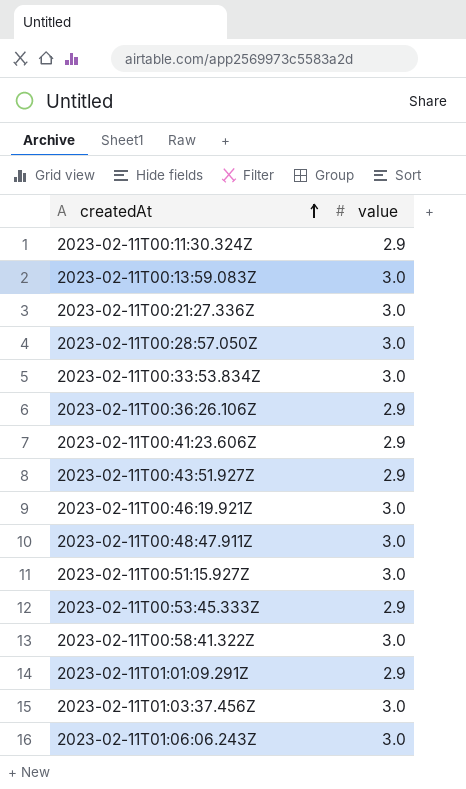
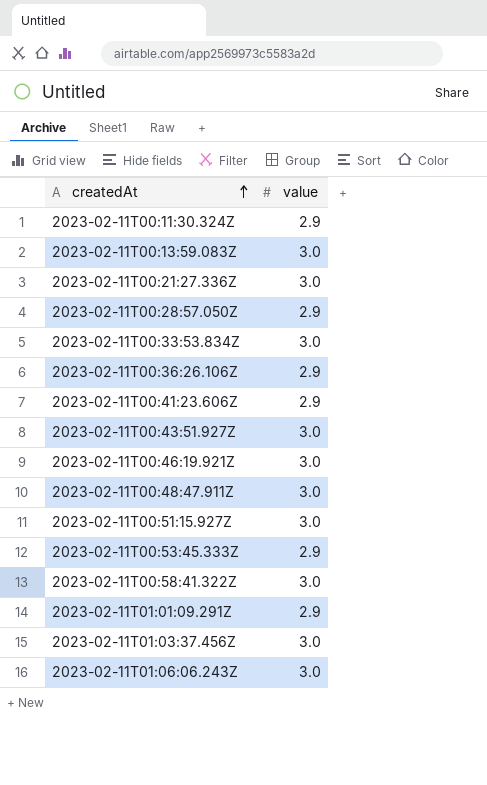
2023-02-11T00:28:57.050Z | value: 3.0 -> 2.9
2023-02-11T00:43:51.927Z | value: 2.9 -> 3.0

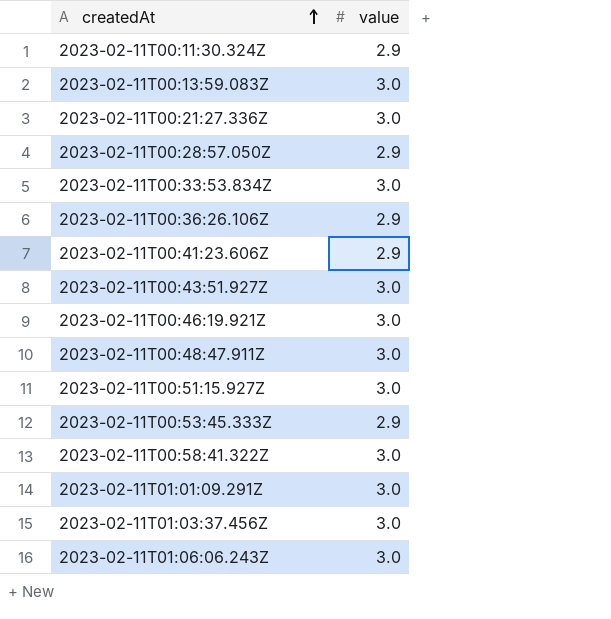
2023-02-11T01:01:09.291Z | value: 2.9 -> 3.0

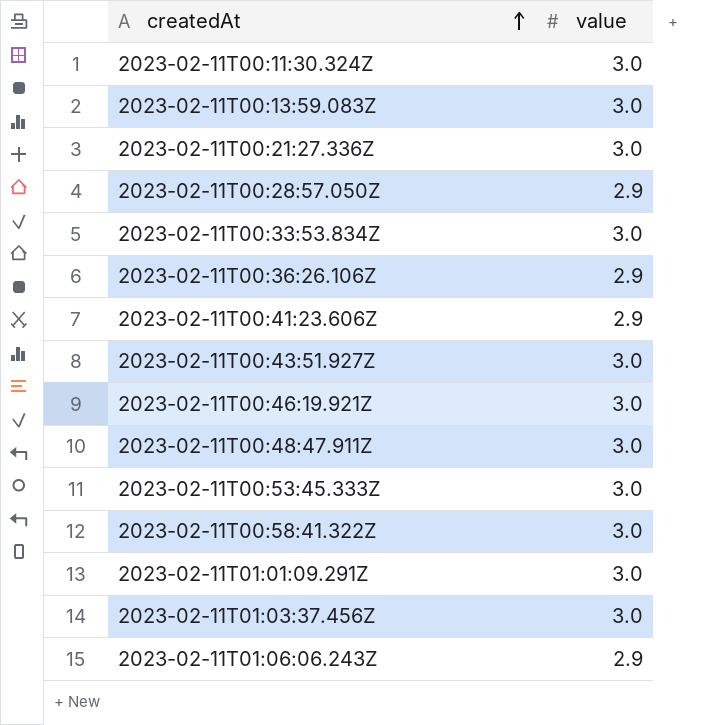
row 2023-02-11T00:51:15.927Z: 3.0 -> none
2023-02-11T00:11:30.324Z | value: 2.9 -> 3.0
2023-02-11T00:53:45.333Z | value: 2.9 -> 3.0
2023-02-11T01:06:06.243Z | value: 3.0 -> 2.9

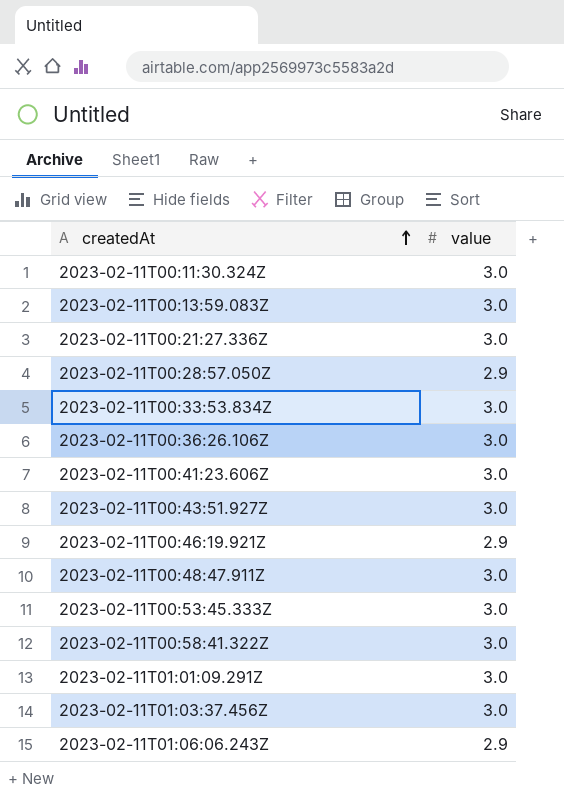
2023-02-11T00:36:26.106Z | value: 2.9 -> 3.0
2023-02-11T00:41:23.606Z | value: 2.9 -> 3.0
2023-02-11T00:46:19.921Z | value: 3.0 -> 2.9

